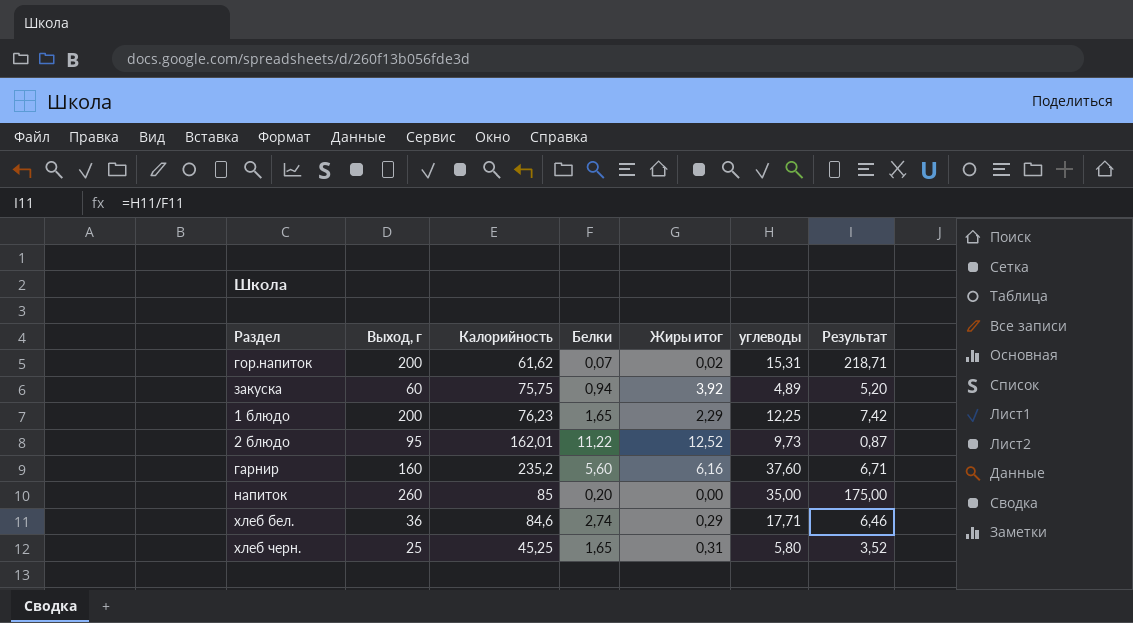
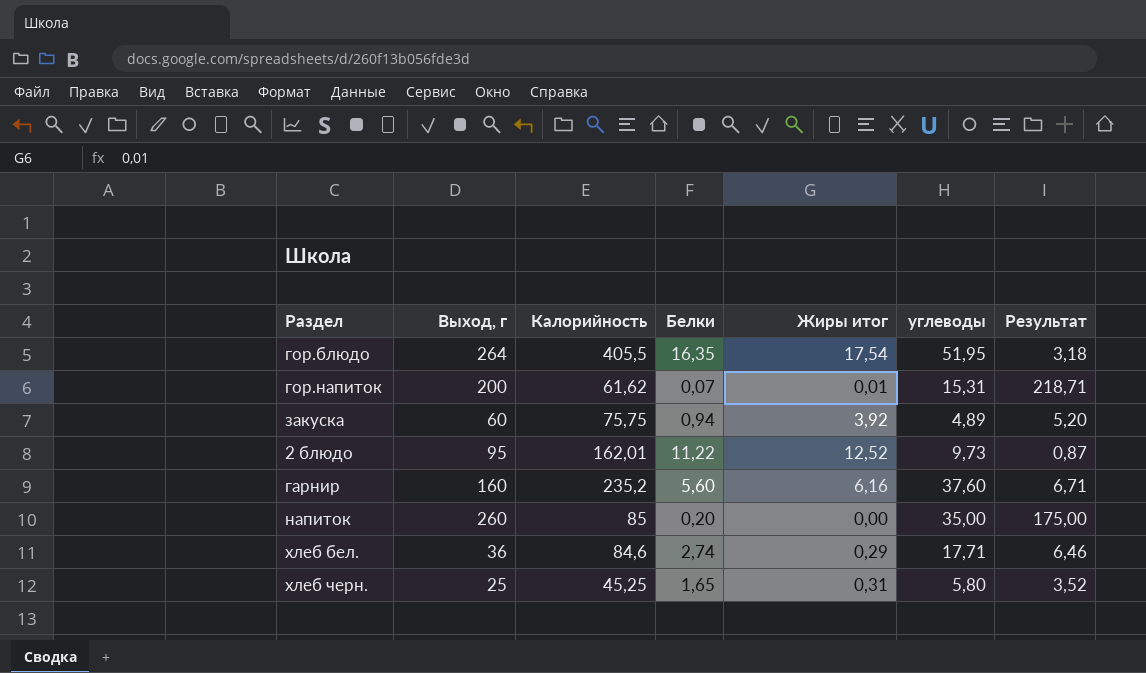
row 1 блюдо: 200 | 76,23 | 1,65 | 2,29 | 12,25 | 7,42 -> none
row гор.блюдо: none -> 264 | 405,5 | 16,35 | 17,54 | 51,95 | 3,18
гор.напиток | Жиры итог: 0,02 -> 0,01

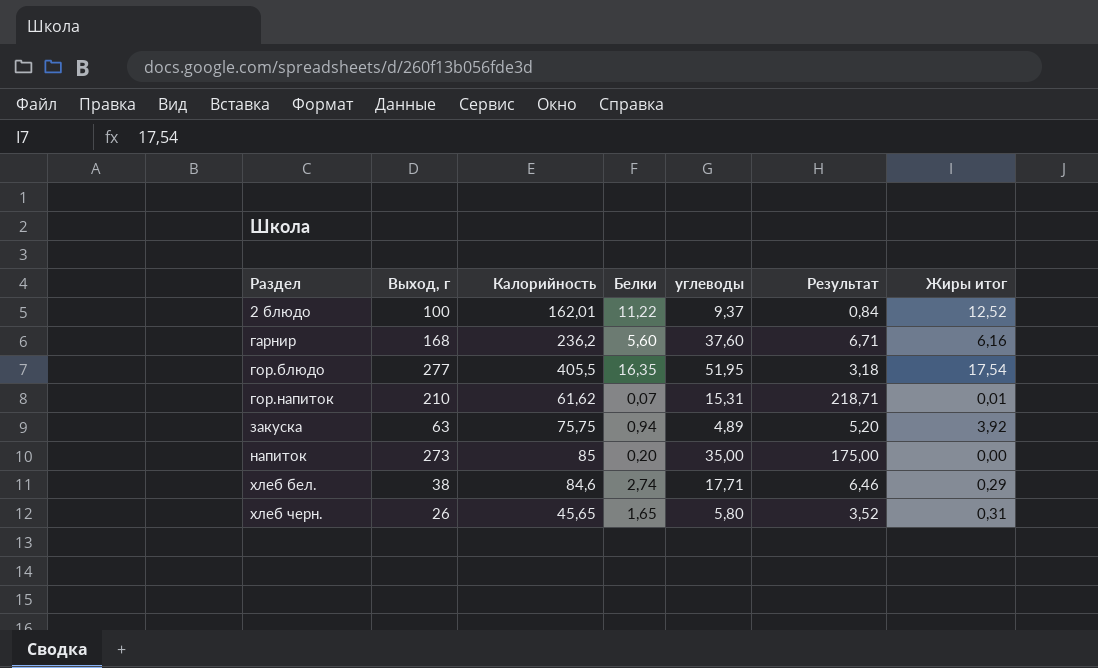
row order: none -> Раздел ascending
column Жиры итог | position: 5 -> 7
2 блюдо | Выход, г: 95 -> 100
2 блюдо | углеводы: 9,73 -> 9,37
2 блюдо | Результат: 0,87 -> 0,84
гарнир | Выход, г: 160 -> 168
гарнир | Калорийность: 235,2 -> 236,2
гор.блюдо | Выход, г: 264 -> 277
гор.напиток | Выход, г: 200 -> 210
закуска | Выход, г: 60 -> 63
напиток | Выход, г: 260 -> 273
хлеб бел. | Выход, г: 36 -> 38
хлеб черн. | Выход, г: 25 -> 26
хлеб черн. | Калорийность: 45,25 -> 45,65

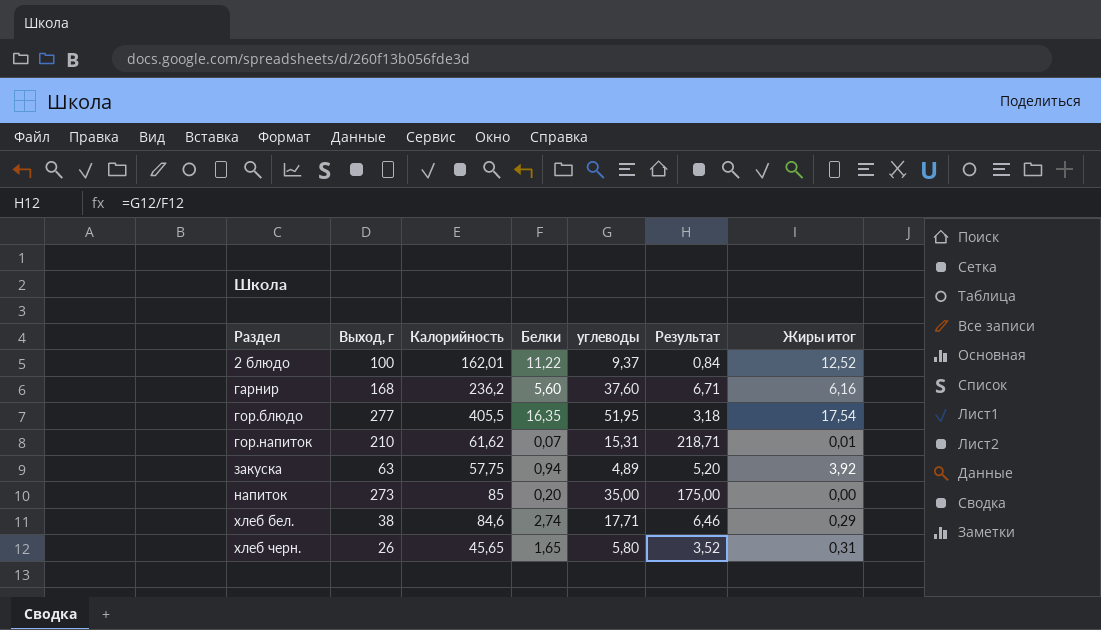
закуска | Калорийность: 75,75 -> 57,75

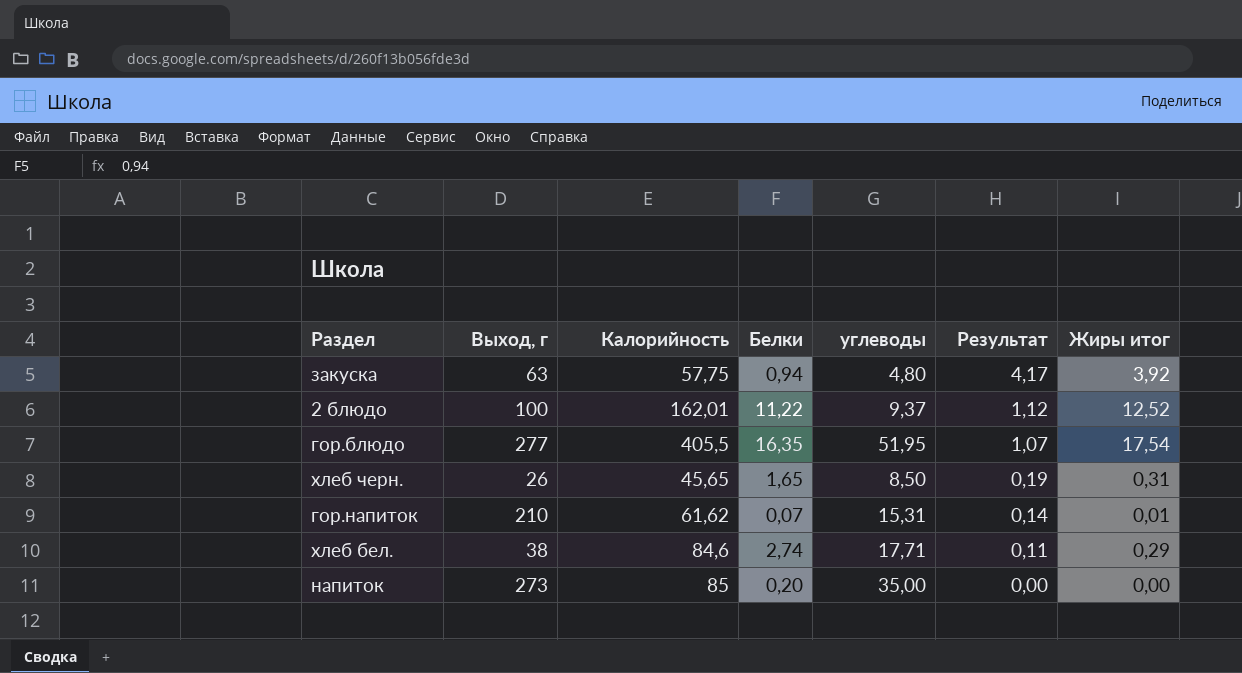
row order: Раздел ascending -> Результат descending
column Результат | formula: [углеводы] / [Белки] -> [Жиры итог] / [Белки]
row гарнир: 168 | 236,2 | 5,60 | 37,60 | 6,71 | 6,16 -> none
закуска | углеводы: 4,89 -> 4,80
хлеб черн. | углеводы: 5,80 -> 8,50

